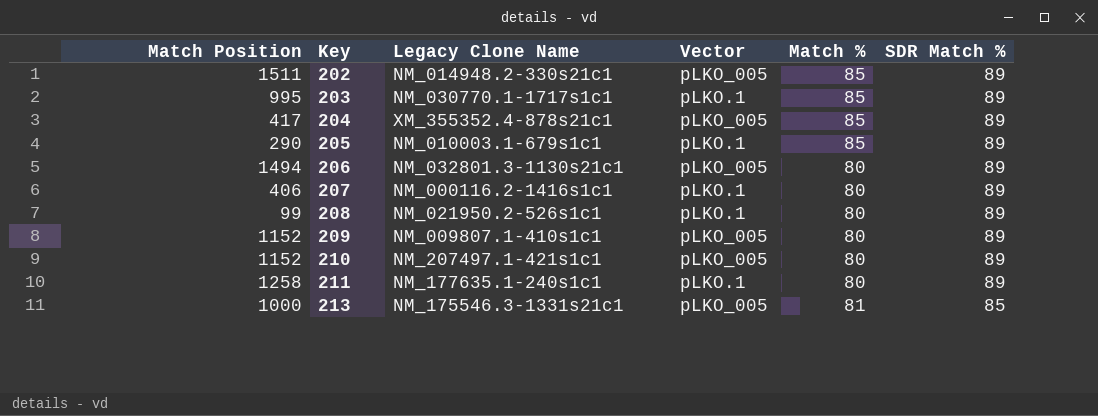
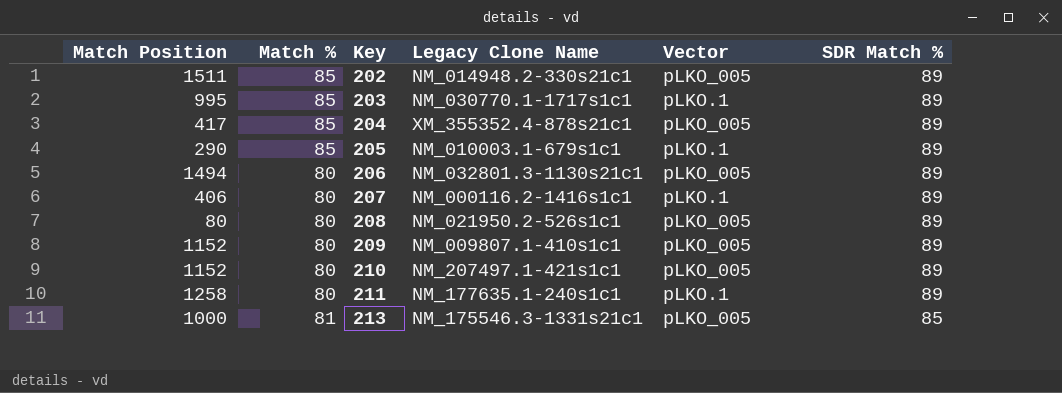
column Match % | position: 5 -> 2
208 | Match Position: 99 -> 80
208 | Vector: pLKO.1 -> pLKO_005

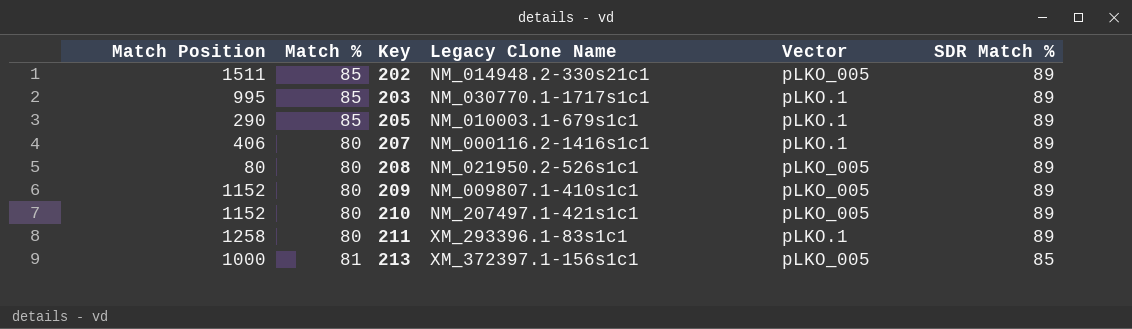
row 204: 417 | 85 | XM_355352.4-878s21c1 | pLKO_005 | 89 -> none
row 206: 1494 | 80 | NM_032801.3-1130s21c1 | pLKO_005 | 89 -> none
211 | Legacy Clone Name: NM_177635.1-240s1c1 -> XM_293396.1-83s1c1
213 | Legacy Clone Name: NM_175546.3-1331s21c1 -> XM_372397.1-156s1c1

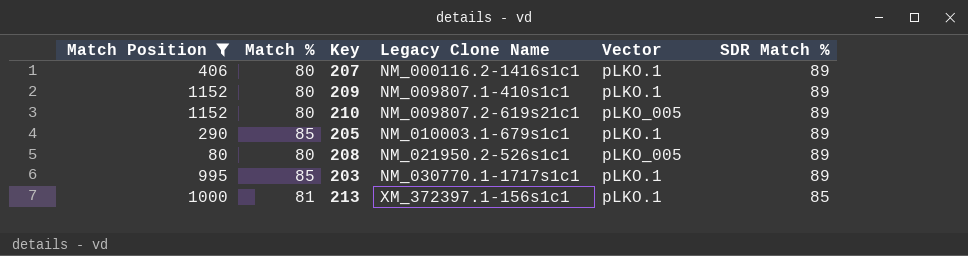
filter: none -> Match Position <= 1152
row order: Key ascending -> Legacy Clone Name ascending
209 | Vector: pLKO_005 -> pLKO.1
210 | Legacy Clone Name: NM_207497.1-421s1c1 -> NM_009807.2-619s21c1
213 | Vector: pLKO_005 -> pLKO.1

